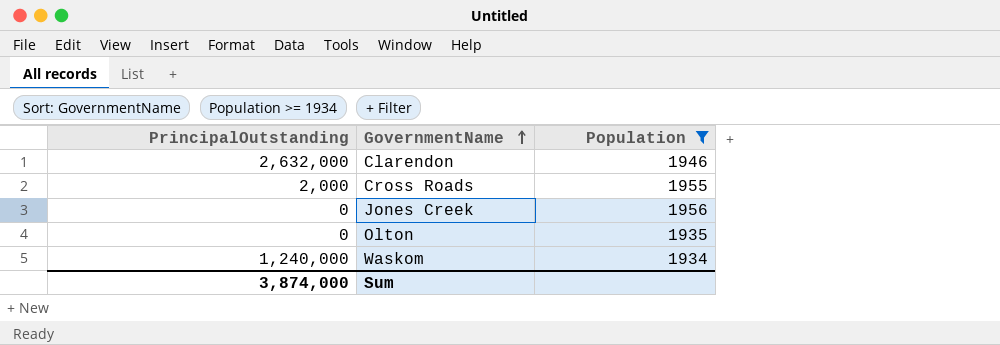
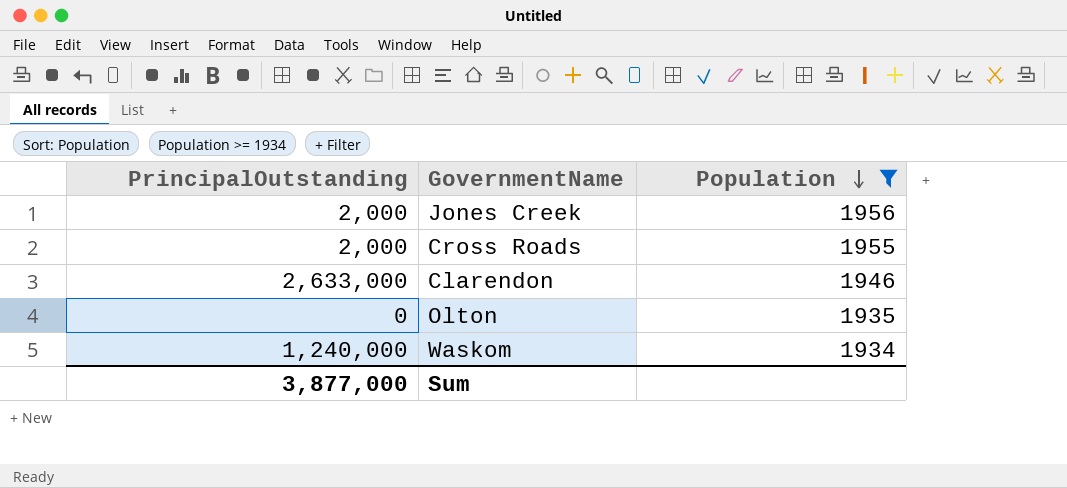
row order: GovernmentName ascending -> Population descending
Jones Creek | PrincipalOutstanding: 0 -> 2,000
Clarendon | PrincipalOutstanding: 2,632,000 -> 2,633,000
Sum | PrincipalOutstanding: 3,874,000 -> 3,877,000

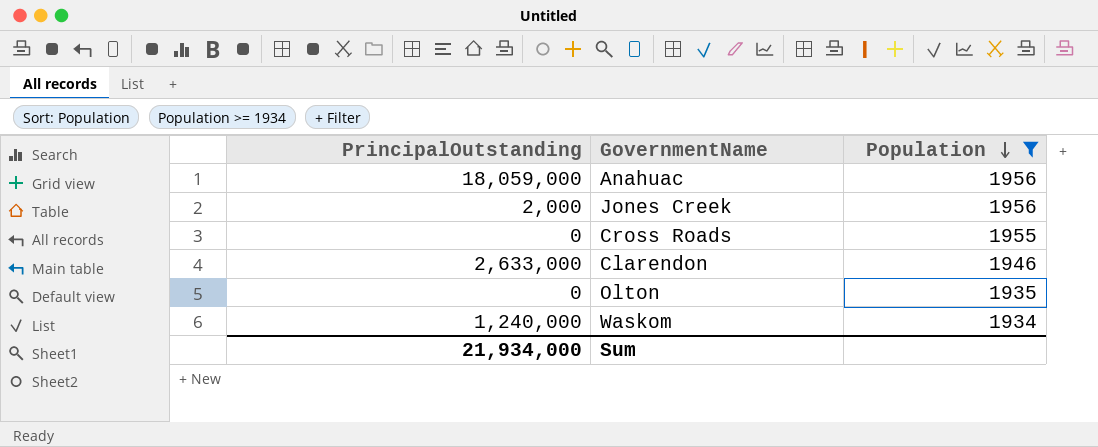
row Anahuac: none -> 18,059,000 | 1956
Cross Roads | PrincipalOutstanding: 2,000 -> 0
Sum | PrincipalOutstanding: 3,877,000 -> 21,934,000

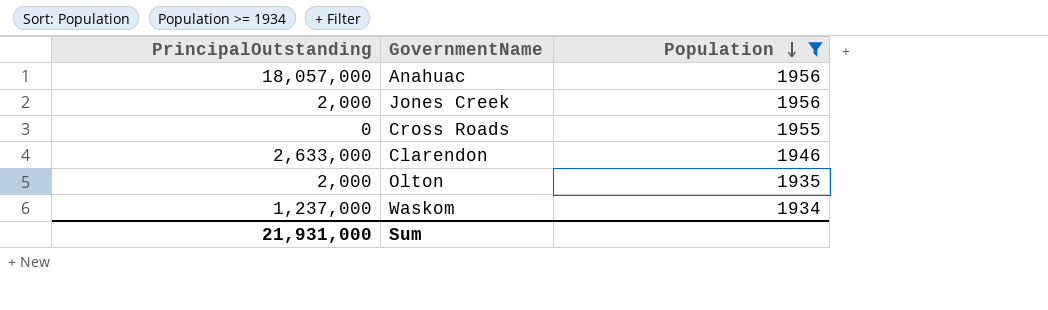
Anahuac | PrincipalOutstanding: 18,059,000 -> 18,057,000
Olton | PrincipalOutstanding: 0 -> 2,000
Waskom | PrincipalOutstanding: 1,240,000 -> 1,237,000
Sum | PrincipalOutstanding: 21,934,000 -> 21,931,000

